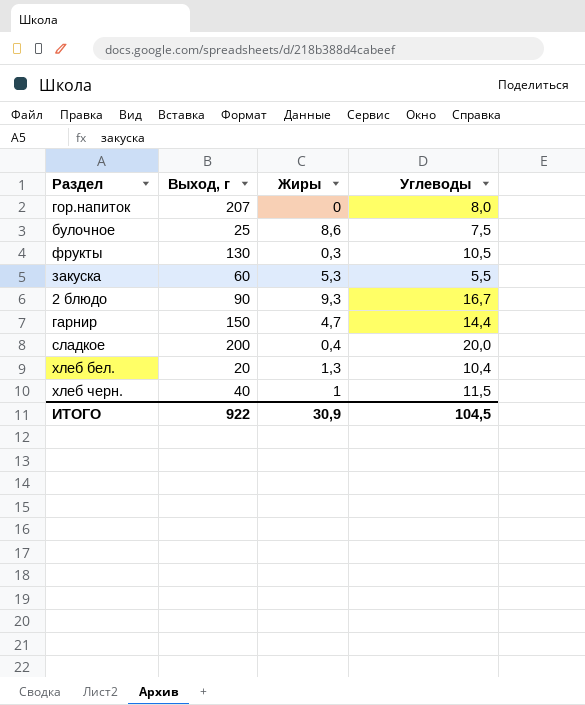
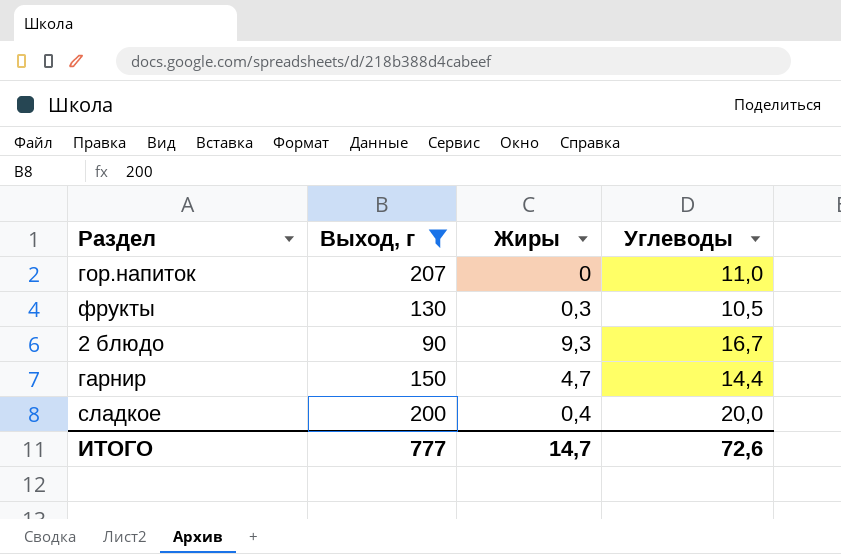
filter: none -> Выход, г >= 90
гор.напиток | Углеводы: 8,0 -> 11,0
ИТОГО | Выход, г: 922 -> 777
ИТОГО | Жиры: 30,9 -> 14,7
ИТОГО | Углеводы: 104,5 -> 72,6

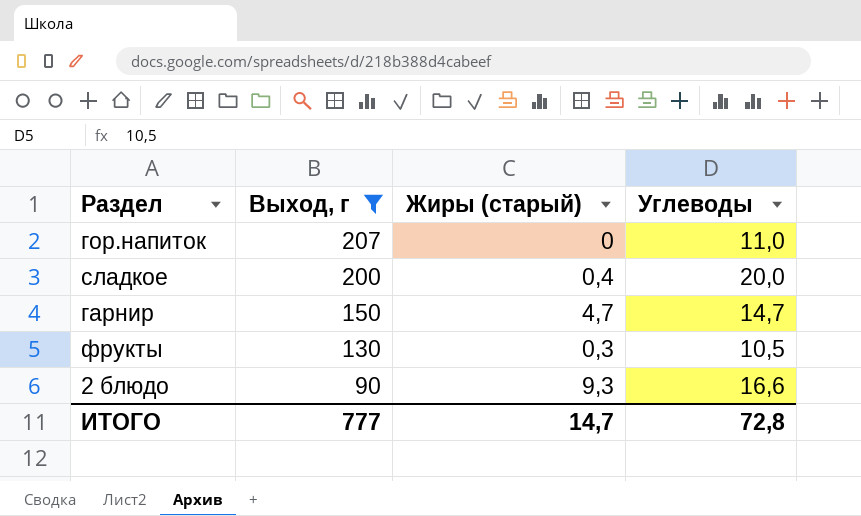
row order: none -> Выход, г descending
column name: Жиры -> Жиры (старый)
гарнир | Углеводы: 14,4 -> 14,7
2 блюдо | Углеводы: 16,7 -> 16,6
ИТОГО | Углеводы: 72,6 -> 72,8

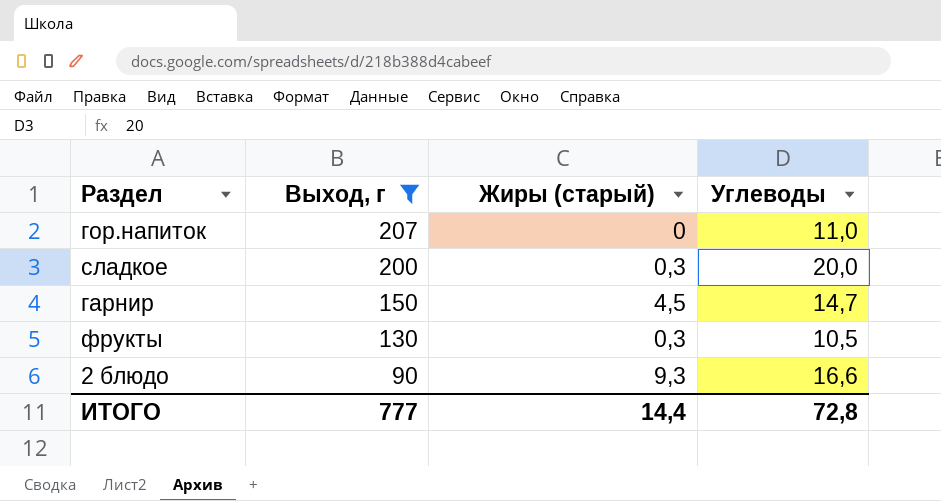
сладкое | Жиры (старый): 0,4 -> 0,3
гарнир | Жиры (старый): 4,7 -> 4,5
ИТОГО | Жиры (старый): 14,7 -> 14,4

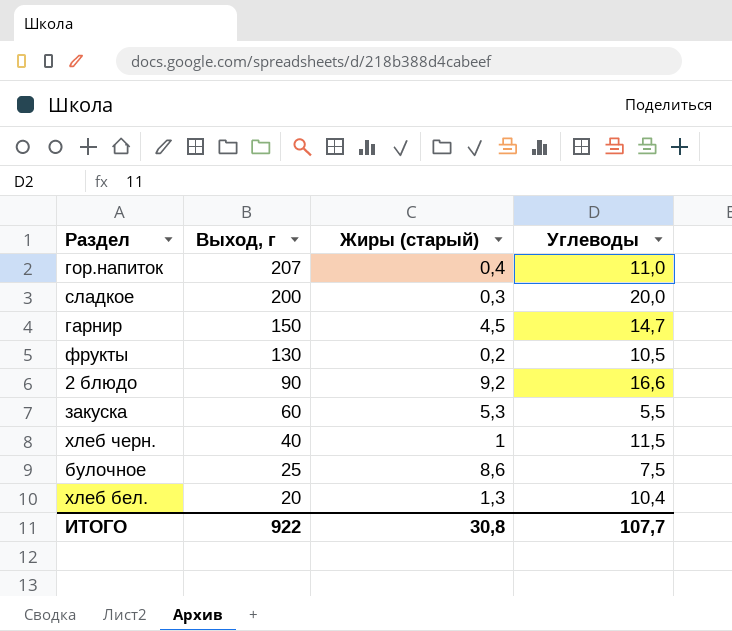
filter: Выход, г >= 90 -> none
гор.напиток | Жиры (старый): 0 -> 0,4
фрукты | Жиры (старый): 0,3 -> 0,2
2 блюдо | Жиры (старый): 9,3 -> 9,2
ИТОГО | Выход, г: 777 -> 922
ИТОГО | Жиры (старый): 14,4 -> 30,8
ИТОГО | Углеводы: 72,8 -> 107,7

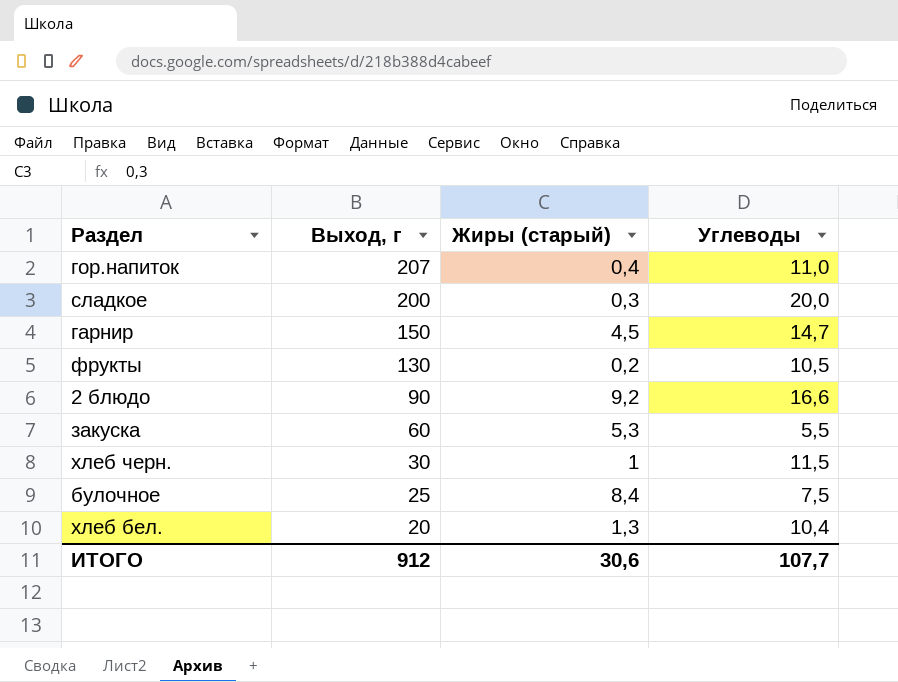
хлеб черн. | Выход, г: 40 -> 30
булочное | Жиры (старый): 8,6 -> 8,4
ИТОГО | Выход, г: 922 -> 912
ИТОГО | Жиры (старый): 30,8 -> 30,6

